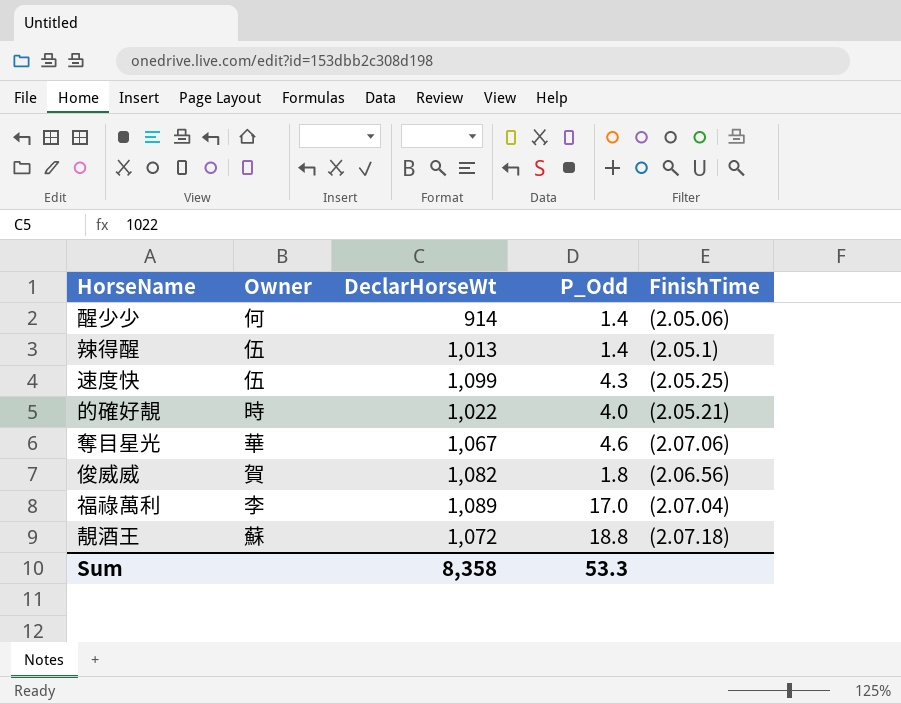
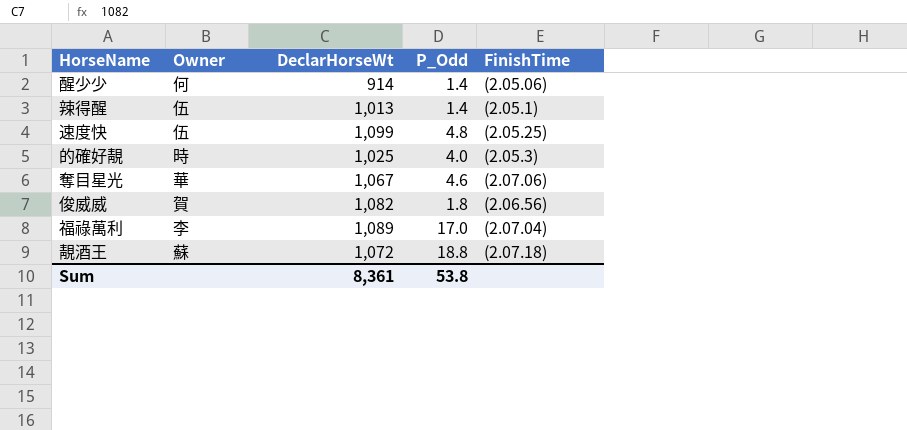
速度快 | P_Odd: 4.3 -> 4.8
的確好靚 | DeclarHorseWt: 1,022 -> 1,025
的確好靚 | FinishTime: (2.05.21) -> (2.05.3)
Sum | DeclarHorseWt: 8,358 -> 8,361
Sum | P_Odd: 53.3 -> 53.8

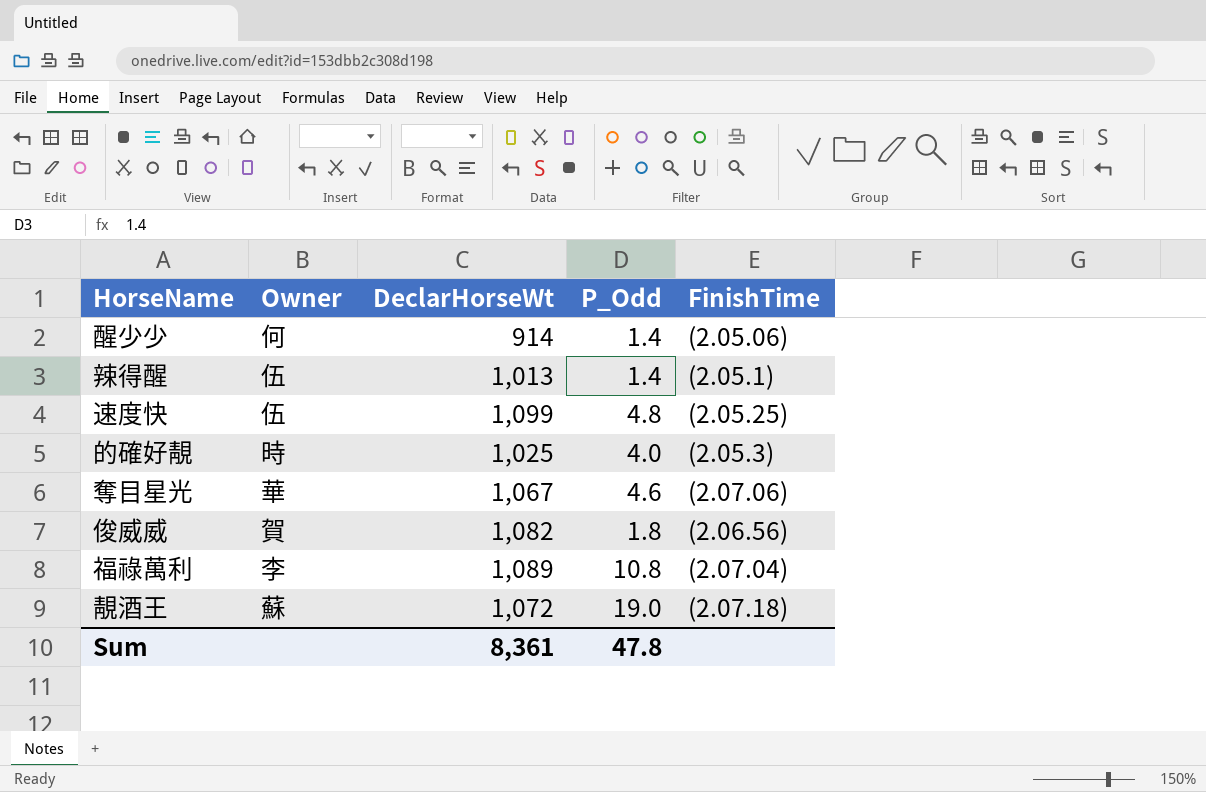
福祿萬利 | P_Odd: 17.0 -> 10.8
靚酒王 | P_Odd: 18.8 -> 19.0
Sum | P_Odd: 53.8 -> 47.8

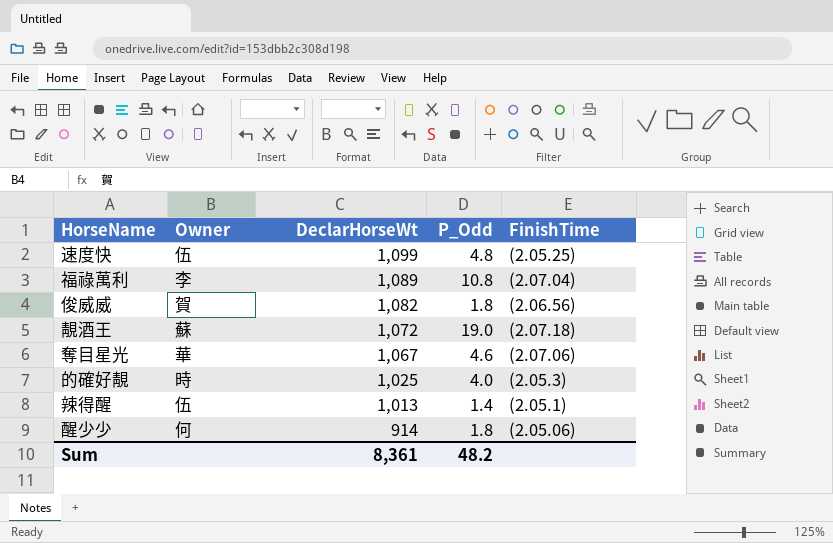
row order: none -> DeclarHorseWt descending
醒少少 | P_Odd: 1.4 -> 1.8
Sum | P_Odd: 47.8 -> 48.2

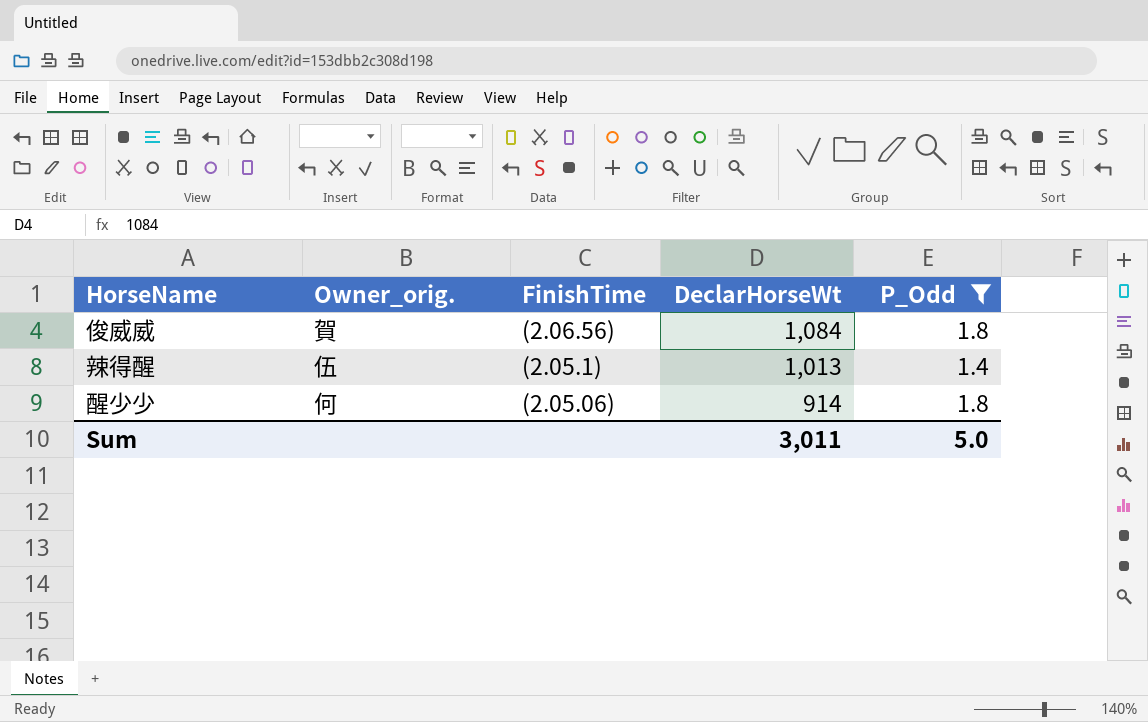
filter: none -> P_Odd <= 1.8
column name: Owner -> Owner_orig.
column FinishTime | position: 5 -> 3
俊威威 | DeclarHorseWt: 1,082 -> 1,084
Sum | DeclarHorseWt: 8,361 -> 3,011
Sum | P_Odd: 48.2 -> 5.0

